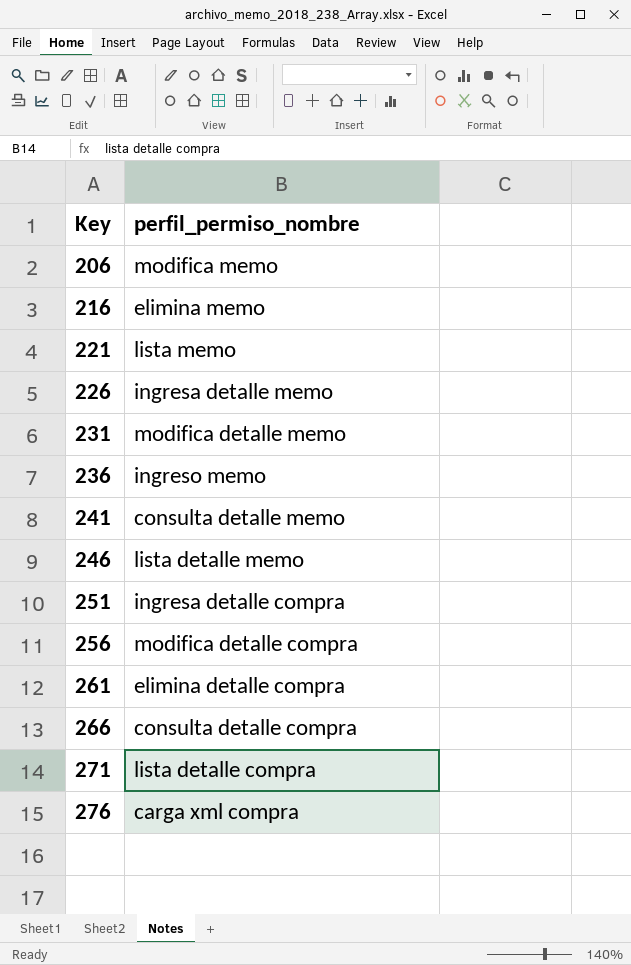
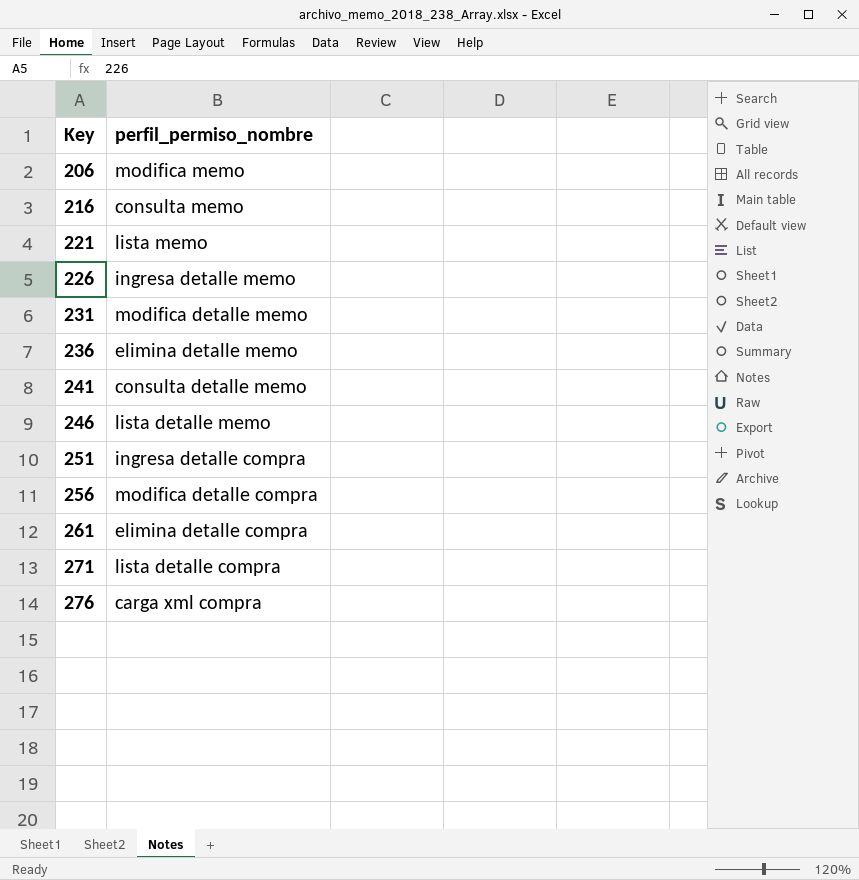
row 266: consulta detalle compra -> none
216 | perfil_permiso_nombre: elimina memo -> consulta memo
236 | perfil_permiso_nombre: ingreso memo -> elimina detalle memo

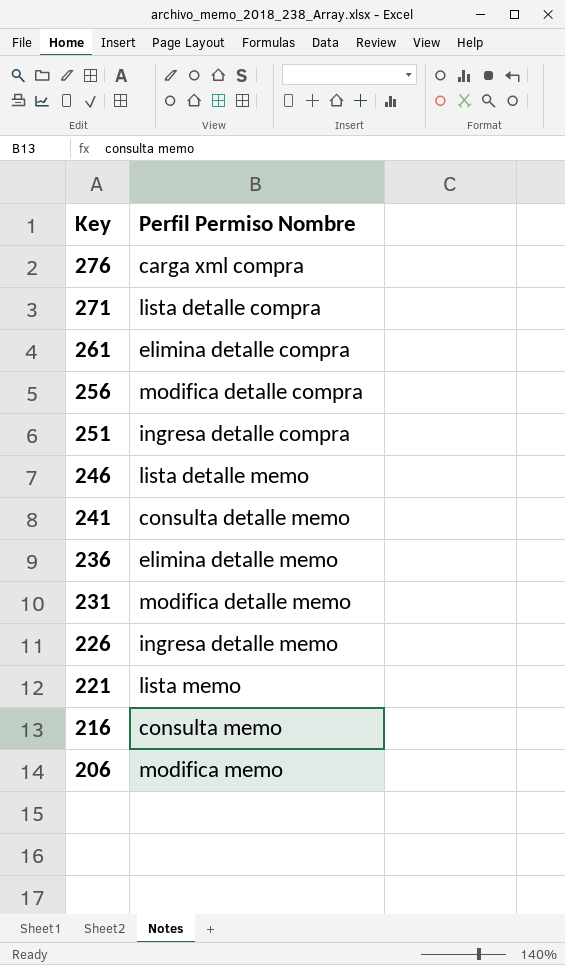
row order: Key ascending -> Key descending
column name: perfil_permiso_nombre -> Perfil Permiso Nombre

